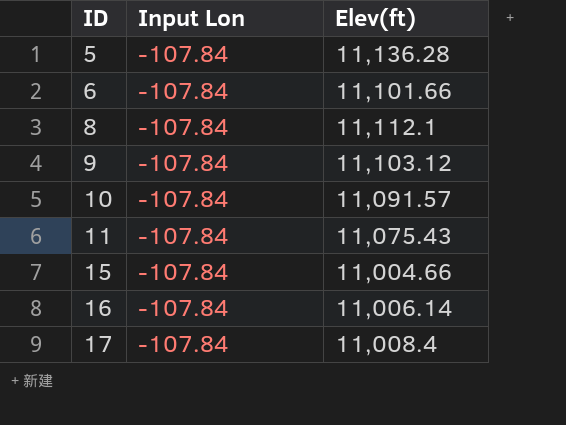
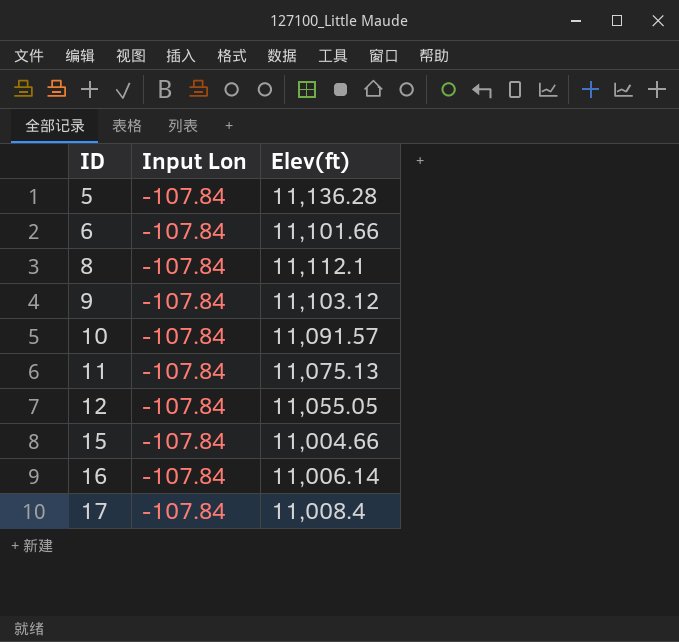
11 | Elev(ft): 11,075.43 -> 11,075.13
row 12: none -> -107.84 | 11,055.05

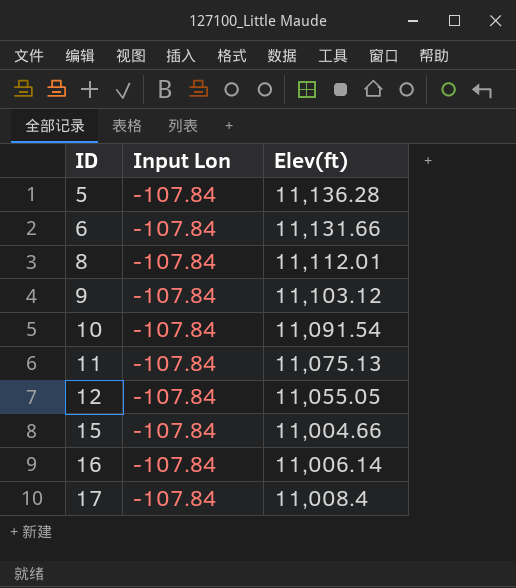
6 | Elev(ft): 11,101.66 -> 11,131.66
8 | Elev(ft): 11,112.1 -> 11,112.01
10 | Elev(ft): 11,091.57 -> 11,091.54

